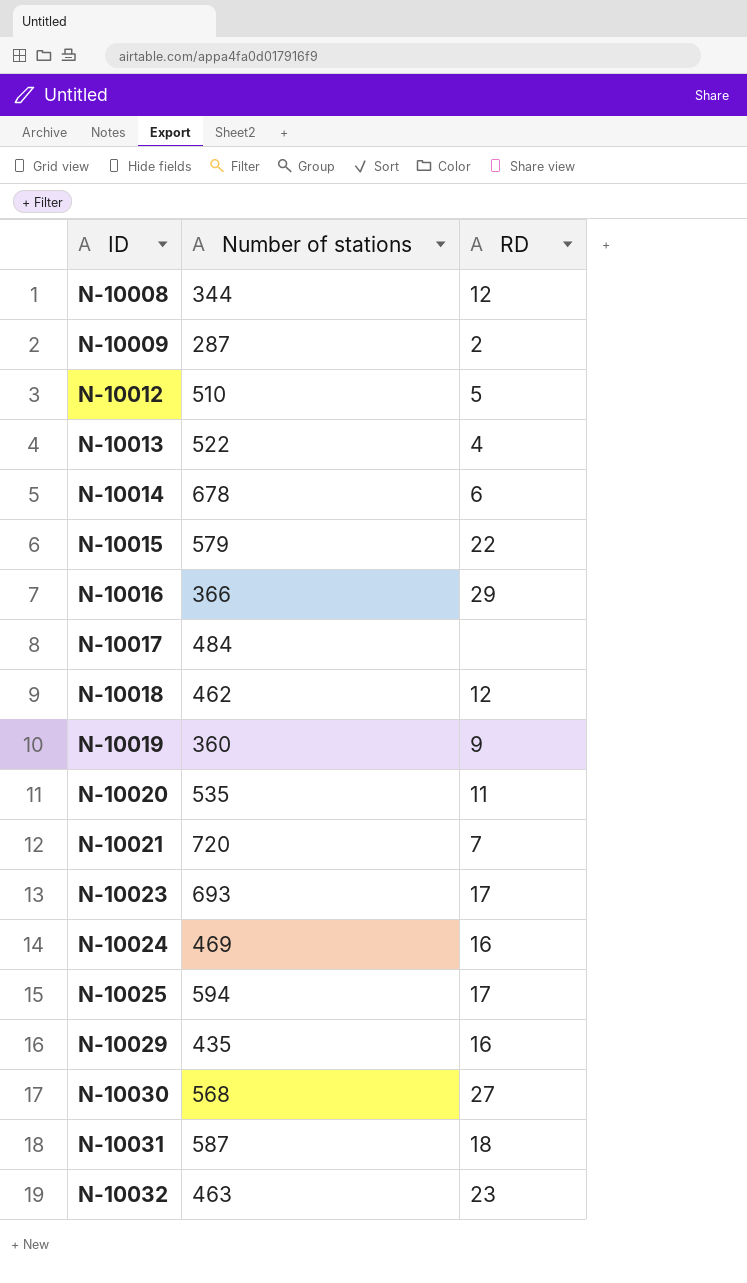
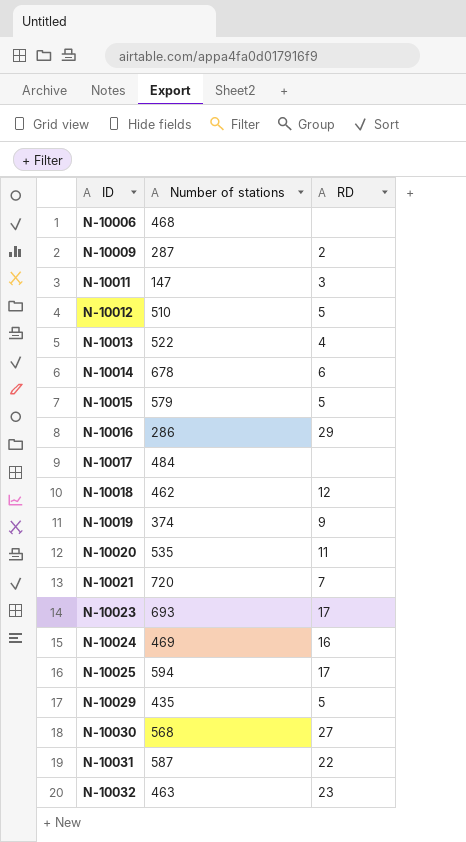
row N-10008: 344 | 12 -> none
row N-10006: none -> 468 | none
row N-10011: none -> 147 | 3
N-10015 | RD: 22 -> 5
N-10016 | Number of stations: 366 -> 286
N-10019 | Number of stations: 360 -> 374
N-10029 | RD: 16 -> 5
N-10031 | RD: 18 -> 22

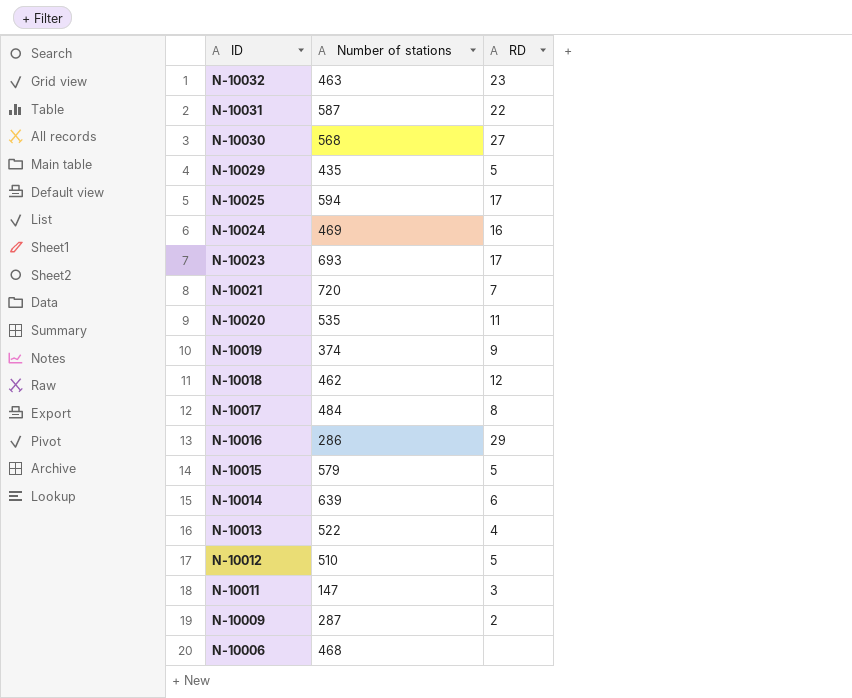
row order: ID ascending -> ID descending
N-10017 | RD: none -> 8
N-10014 | Number of stations: 678 -> 639

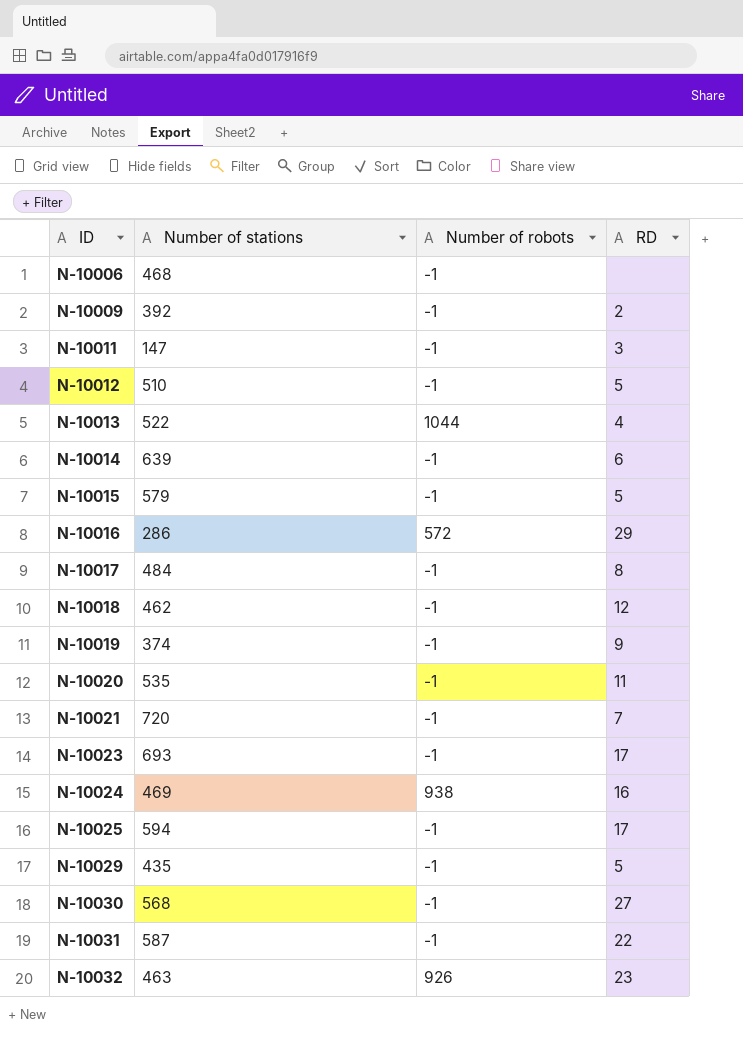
row order: ID descending -> ID ascending
column Number of robots | position: none -> 3
N-10009 | Number of stations: 287 -> 392

